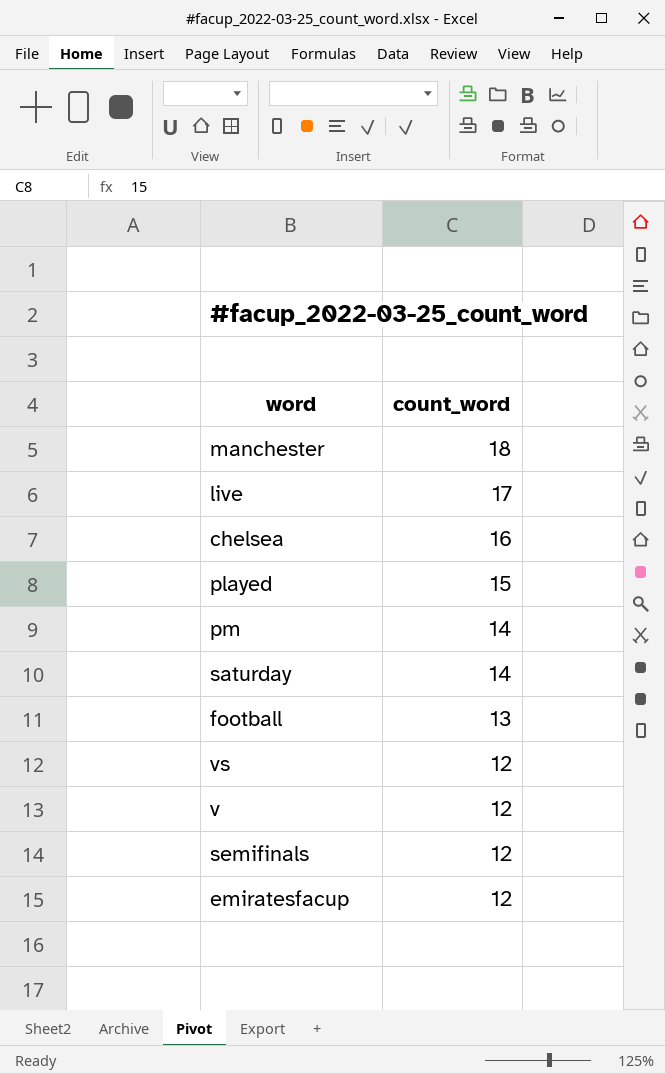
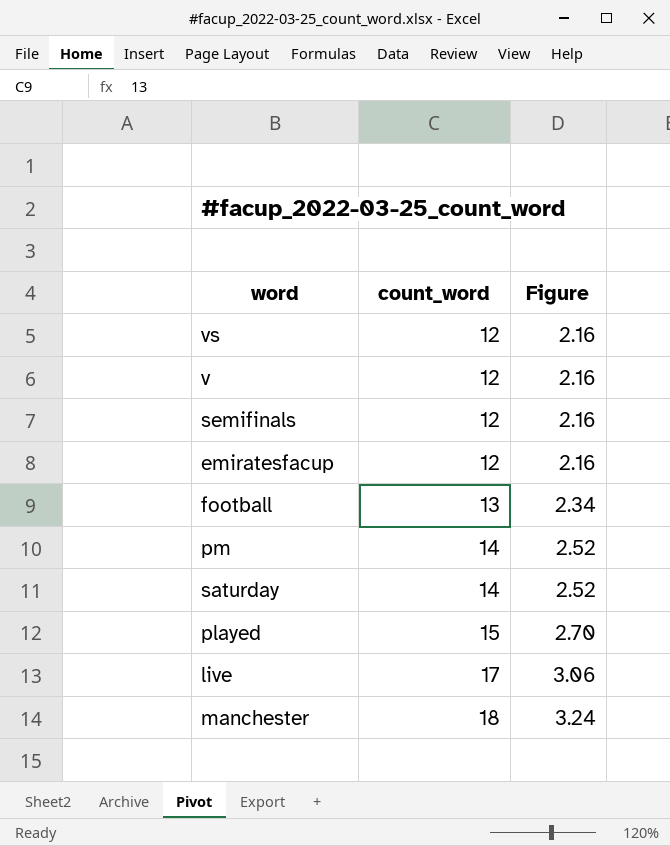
row order: count_word descending -> count_word ascending
column Figure | formula: none -> [count_word] * 0.18
row chelsea: 16 -> none

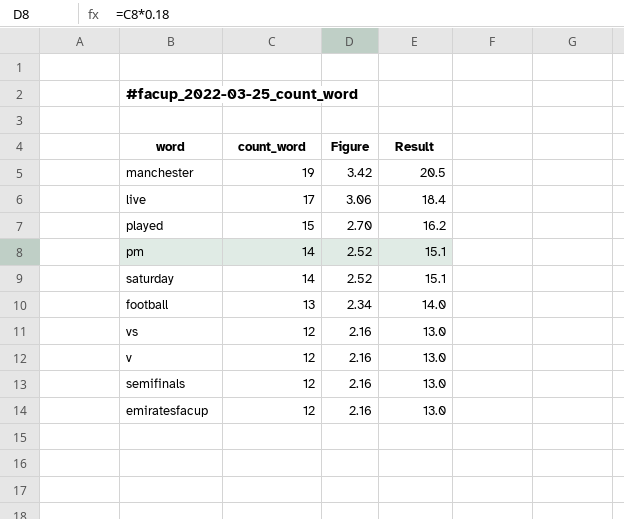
row order: count_word ascending -> count_word descending
column Result | formula: none -> [count_word] * 1.08
manchester | count_word: 18 -> 19
manchester | Figure: 3.24 -> 3.42

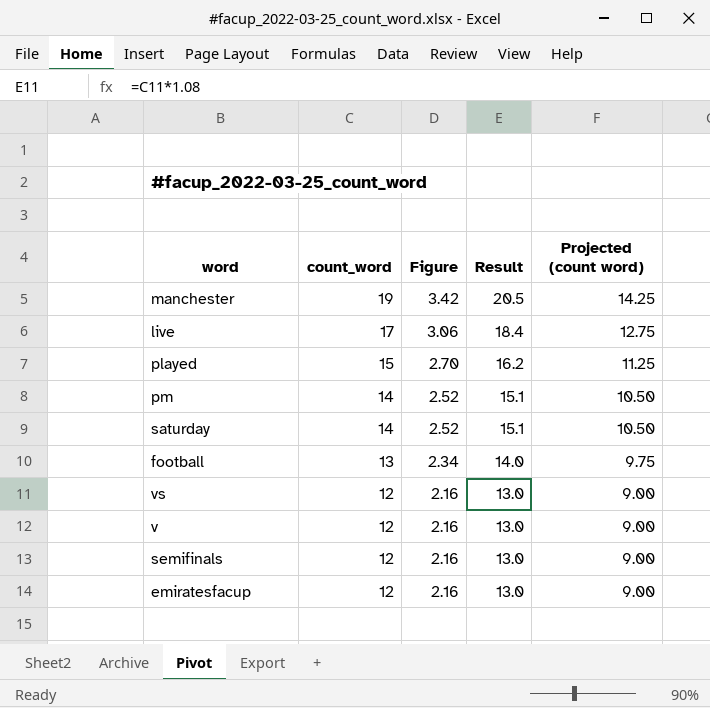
column Projected (count word) | formula: none -> [count_word] * 0.75

